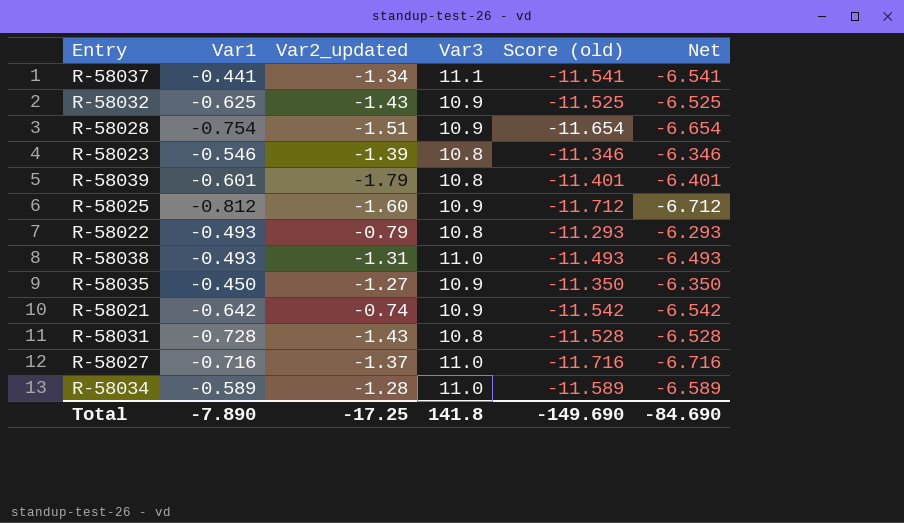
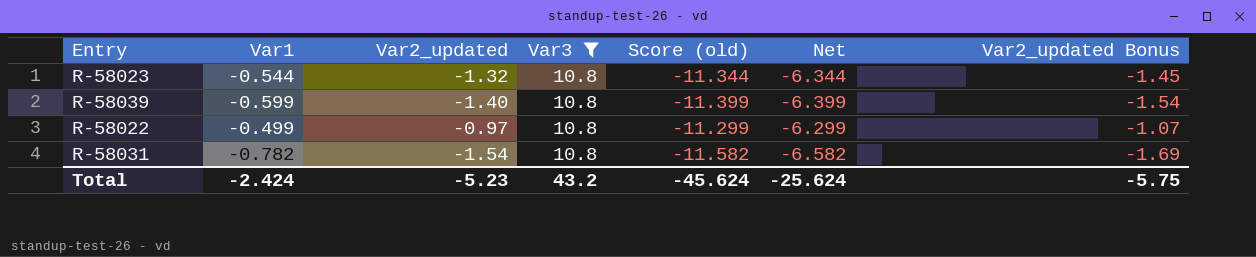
filter: none -> Var3 = 10.8
column Var2_updated Bonus | formula: none -> [Var2_updated] * 1.1
R-58023 | Var1: -0.546 -> -0.544
R-58023 | Var2_updated: -1.39 -> -1.32
R-58023 | Score (old): -11.346 -> -11.344
R-58023 | Net: -6.346 -> -6.344
R-58039 | Var1: -0.601 -> -0.599
R-58039 | Var2_updated: -1.79 -> -1.40
R-58039 | Score (old): -11.401 -> -11.399
R-58039 | Net: -6.401 -> -6.399
R-58022 | Var1: -0.493 -> -0.499
R-58022 | Var2_updated: -0.79 -> -0.97
R-58022 | Score (old): -11.293 -> -11.299
R-58022 | Net: -6.293 -> -6.299
R-58031 | Var1: -0.728 -> -0.782
R-58031 | Var2_updated: -1.43 -> -1.54
R-58031 | Score (old): -11.528 -> -11.582
R-58031 | Net: -6.528 -> -6.582
Total | Var1: -7.890 -> -2.424
Total | Var2_updated: -17.25 -> -5.23
Total | Var3: 141.8 -> 43.2
Total | Score (old): -149.690 -> -45.624
Total | Net: -84.690 -> -25.624

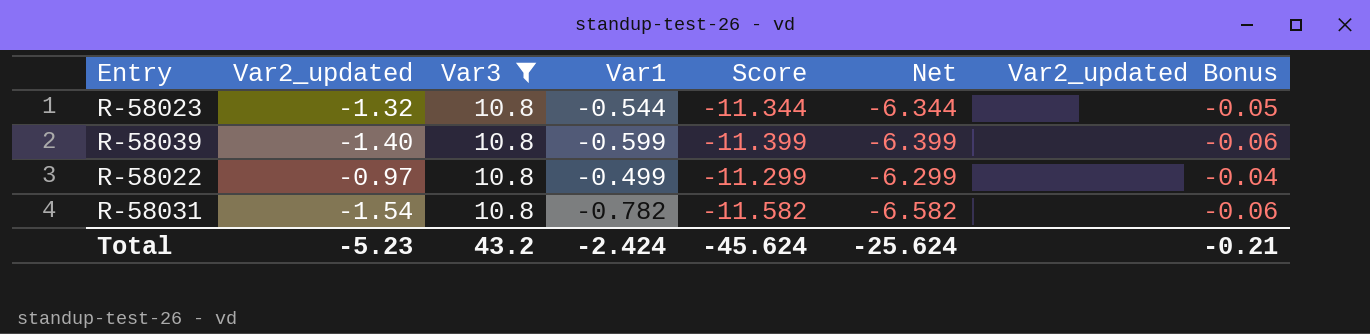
column Var1 | position: 2 -> 4
column name: Score (old) -> Score
column Var2_updated Bonus | formula: [Var2_updated] * 1.1 -> [Var2_updated] * 0.04
Total | Var2_updated Bonus: -5.75 -> -0.21

